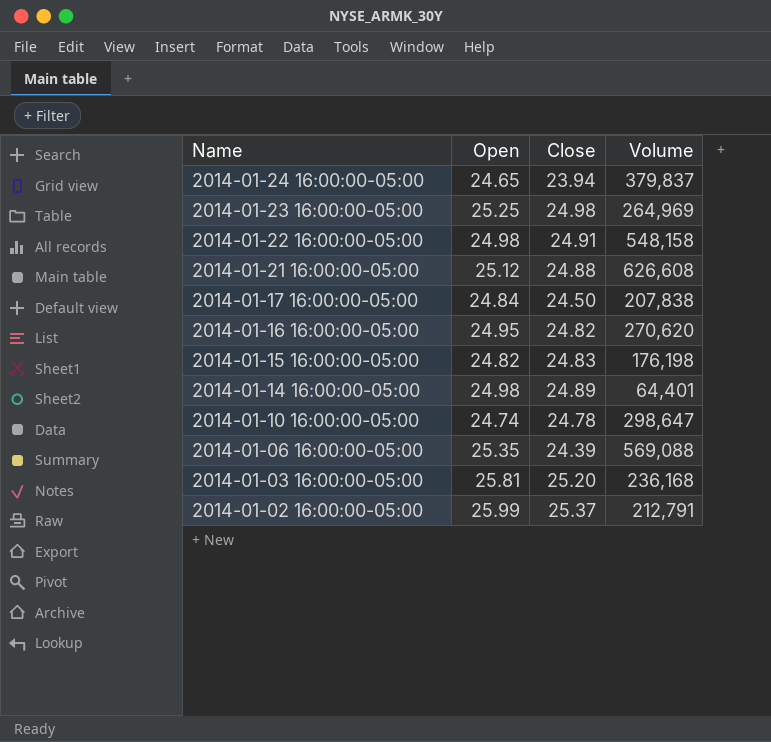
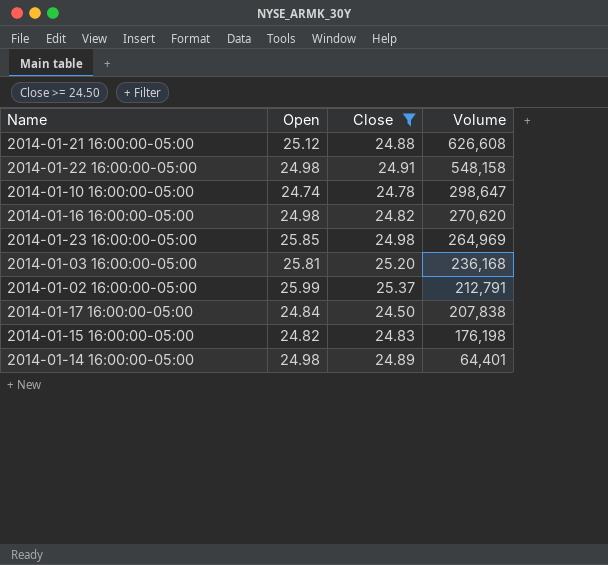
filter: none -> Close >= 24.50
row order: Name descending -> Volume descending
2014-01-16 16:00:00-05:00 | Open: 24.95 -> 24.98
2014-01-23 16:00:00-05:00 | Open: 25.25 -> 25.85

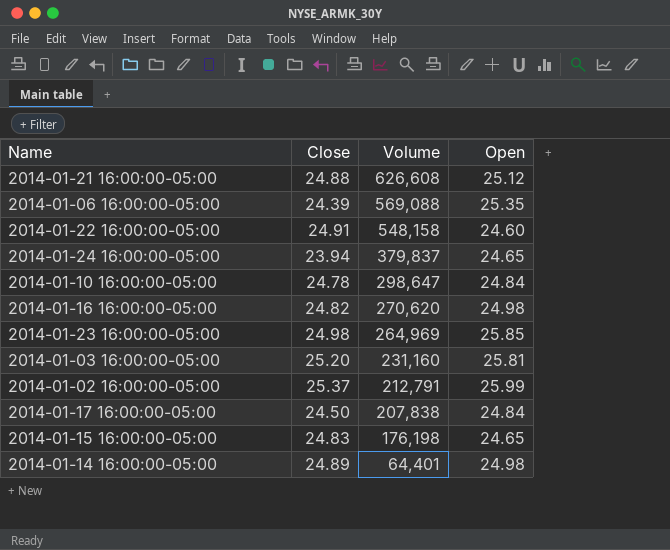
filter: Close >= 24.50 -> none
column Open | position: 2 -> 4
2014-01-22 16:00:00-05:00 | Open: 24.98 -> 24.60
2014-01-10 16:00:00-05:00 | Open: 24.74 -> 24.84
2014-01-03 16:00:00-05:00 | Volume: 236,168 -> 231,160
2014-01-15 16:00:00-05:00 | Open: 24.82 -> 24.65

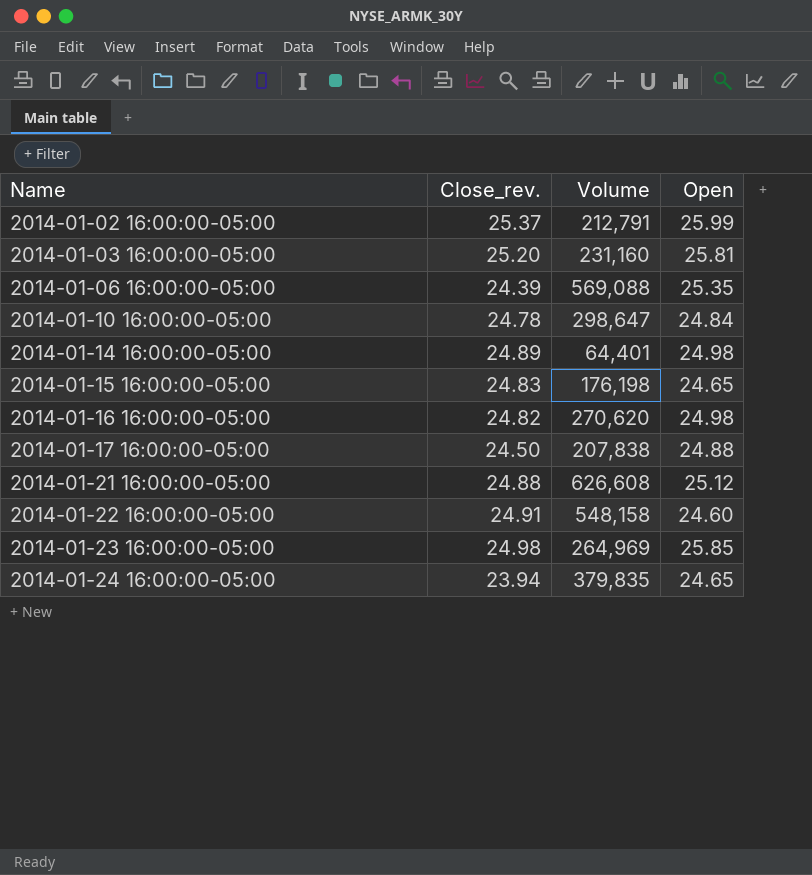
row order: Volume descending -> Name ascending
column name: Close -> Close_rev.
2014-01-17 16:00:00-05:00 | Open: 24.84 -> 24.88
2014-01-24 16:00:00-05:00 | Volume: 379,837 -> 379,835

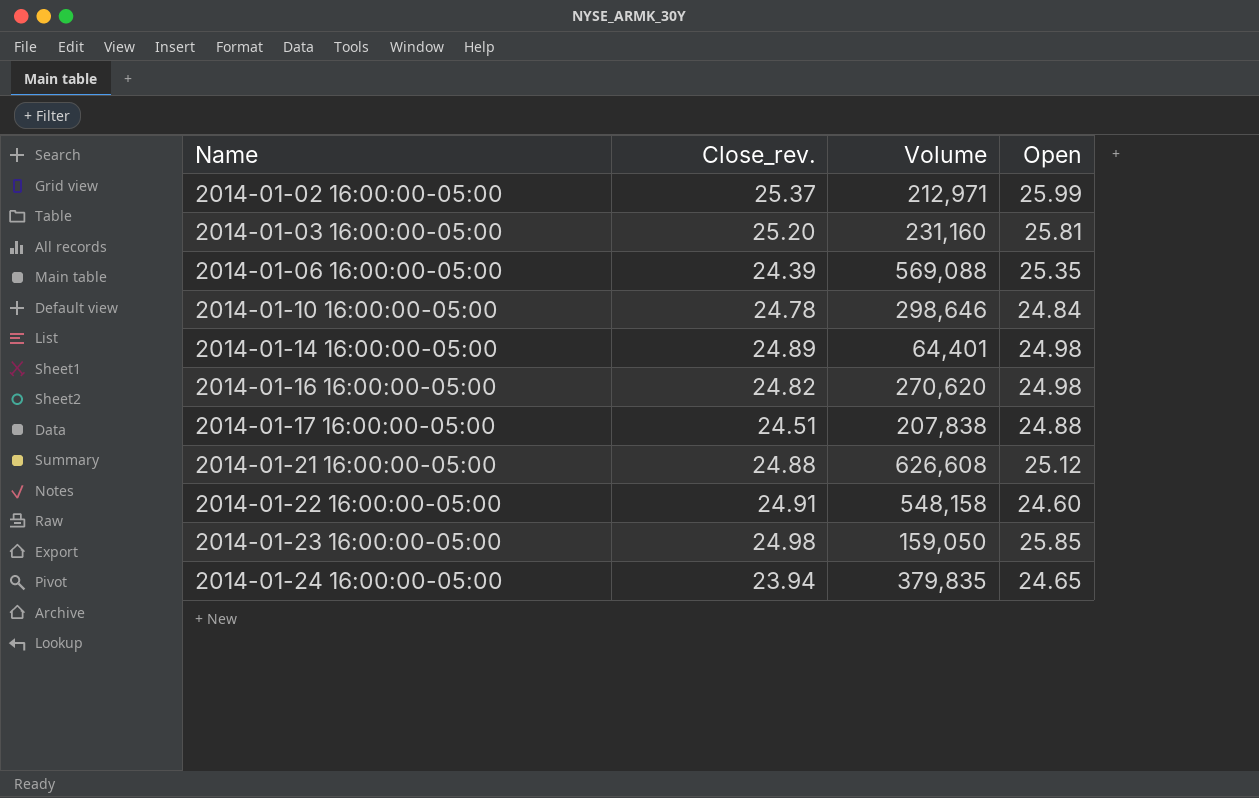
row 2014-01-15 16:00:00-05:00: 24.83 | 176,198 | 24.65 -> none
2014-01-02 16:00:00-05:00 | Volume: 212,791 -> 212,971
2014-01-10 16:00:00-05:00 | Volume: 298,647 -> 298,646
2014-01-17 16:00:00-05:00 | Close_rev.: 24.50 -> 24.51
2014-01-23 16:00:00-05:00 | Volume: 264,969 -> 159,050

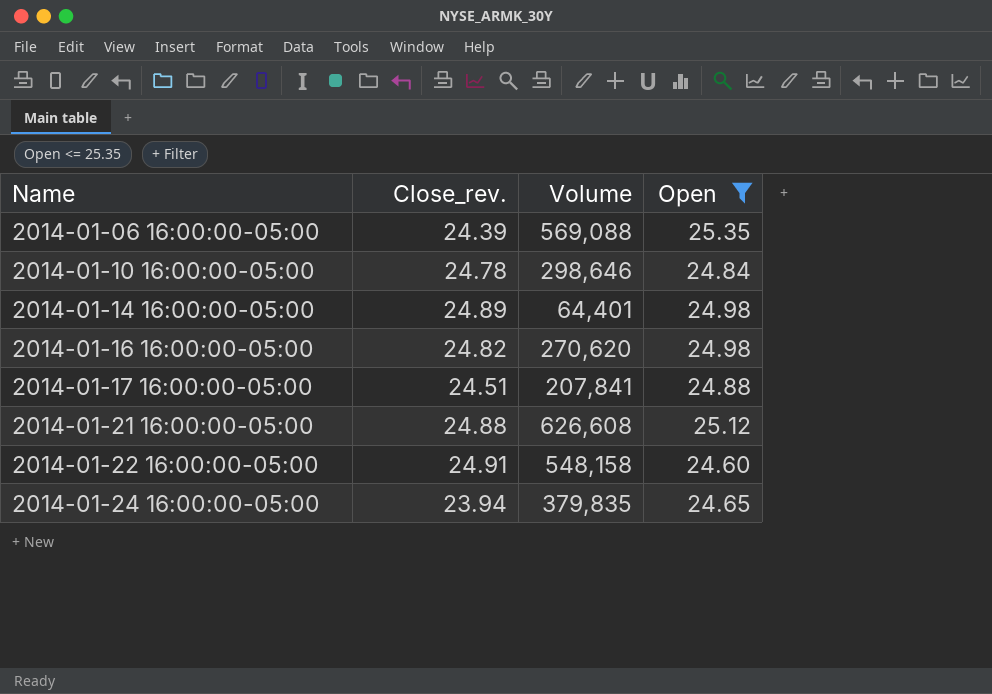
filter: none -> Open <= 25.35
2014-01-17 16:00:00-05:00 | Volume: 207,838 -> 207,841

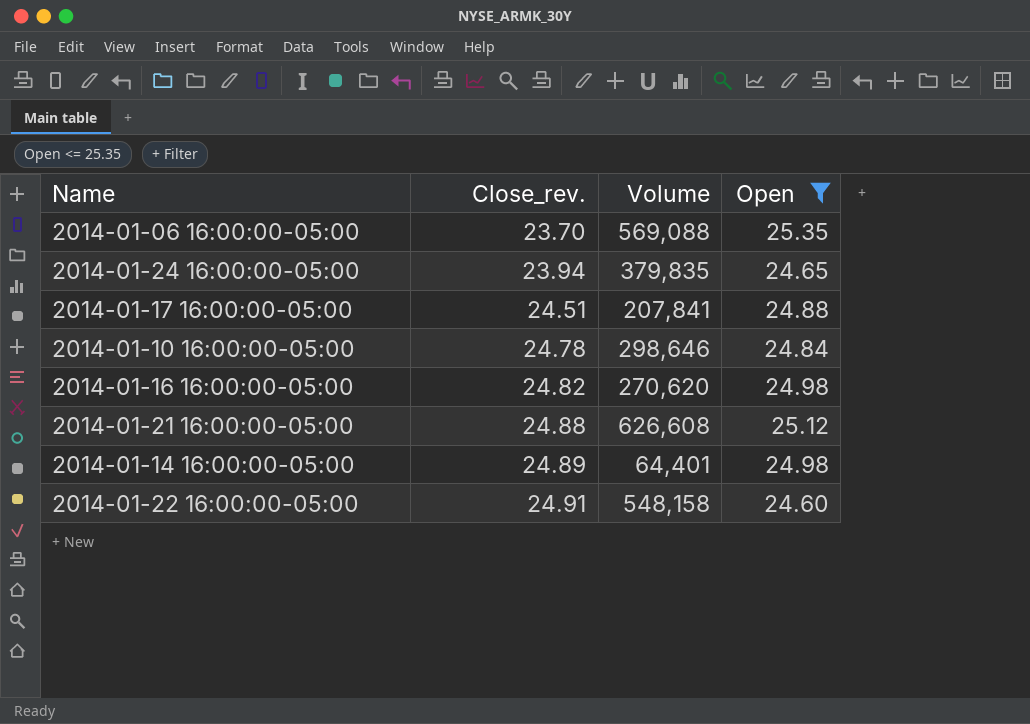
row order: Name ascending -> Close_rev. ascending
2014-01-06 16:00:00-05:00 | Close_rev.: 24.39 -> 23.70

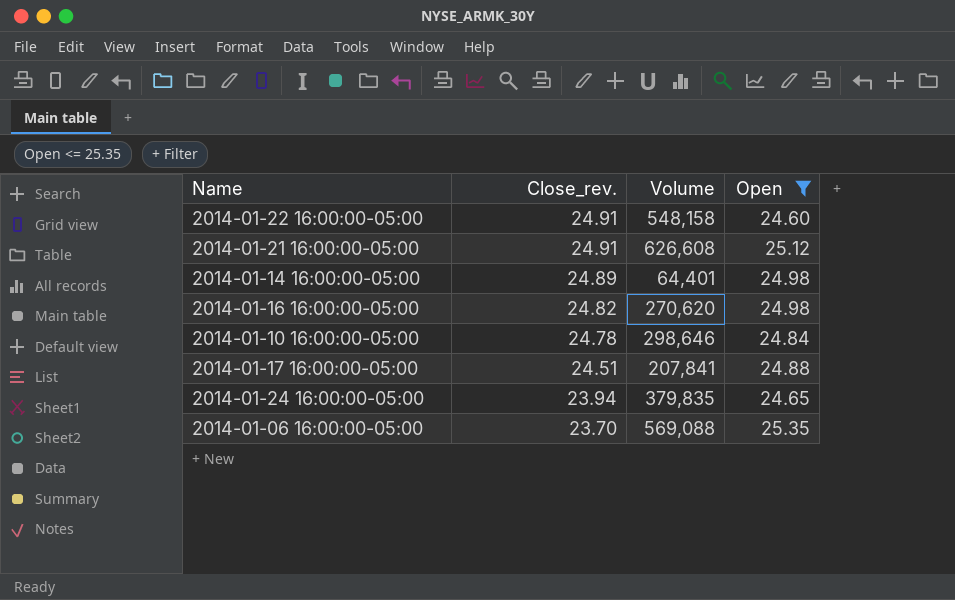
row order: Close_rev. ascending -> Close_rev. descending
2014-01-21 16:00:00-05:00 | Close_rev.: 24.88 -> 24.91

